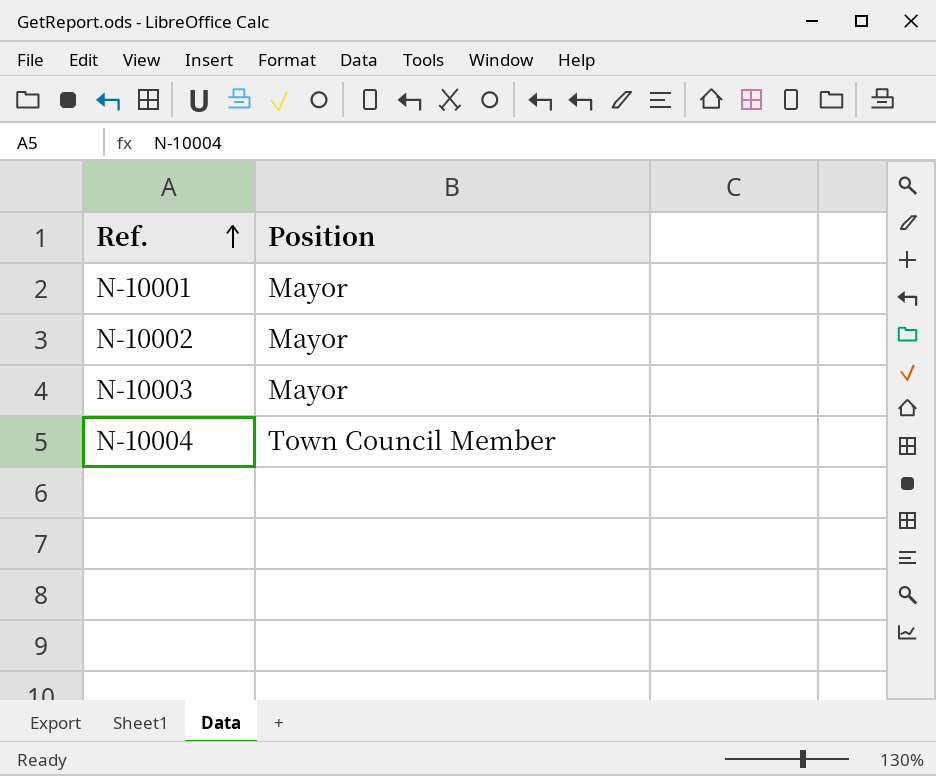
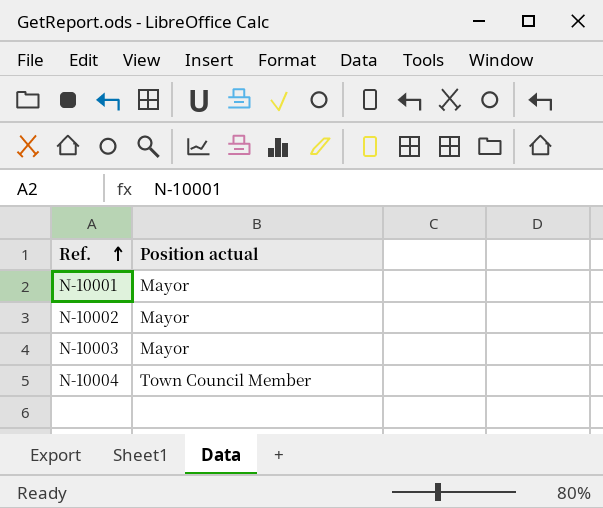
column name: Position -> Position actual

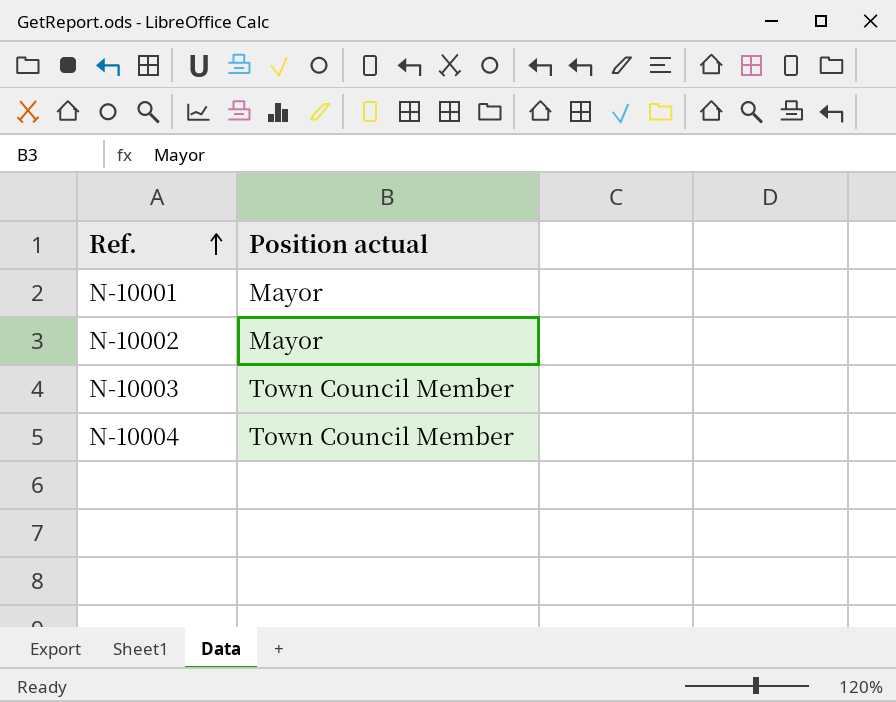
N-10003 | Position actual: Mayor -> Town Council Member

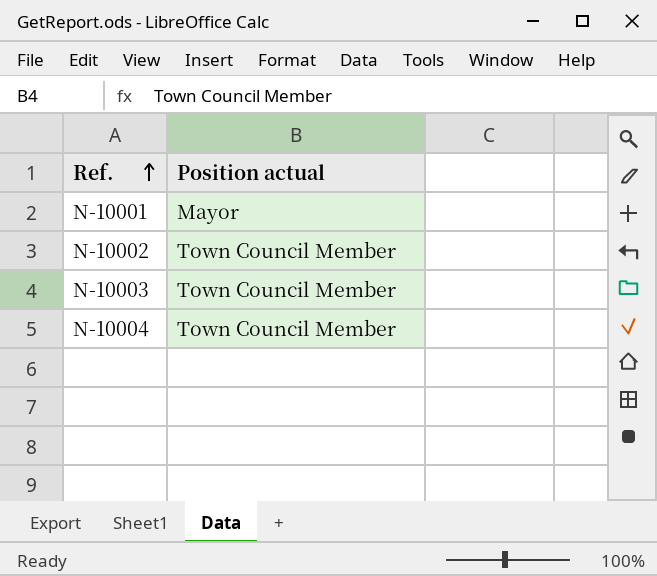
N-10002 | Position actual: Mayor -> Town Council Member

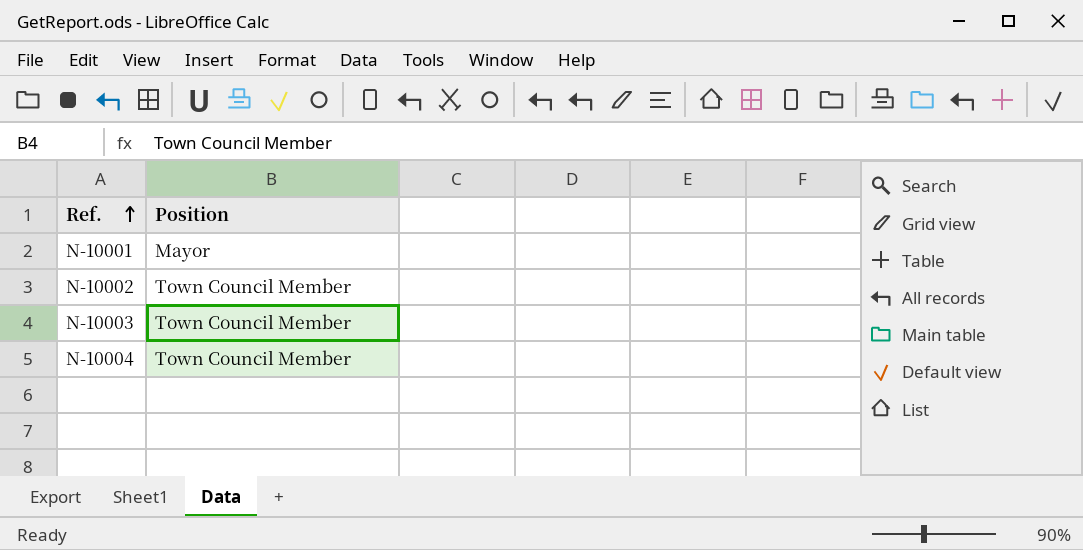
column name: Position actual -> Position

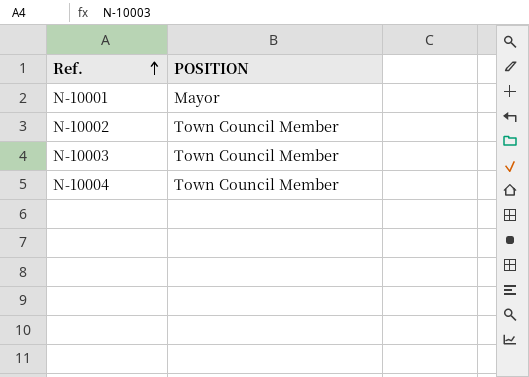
column name: Position -> POSITION

